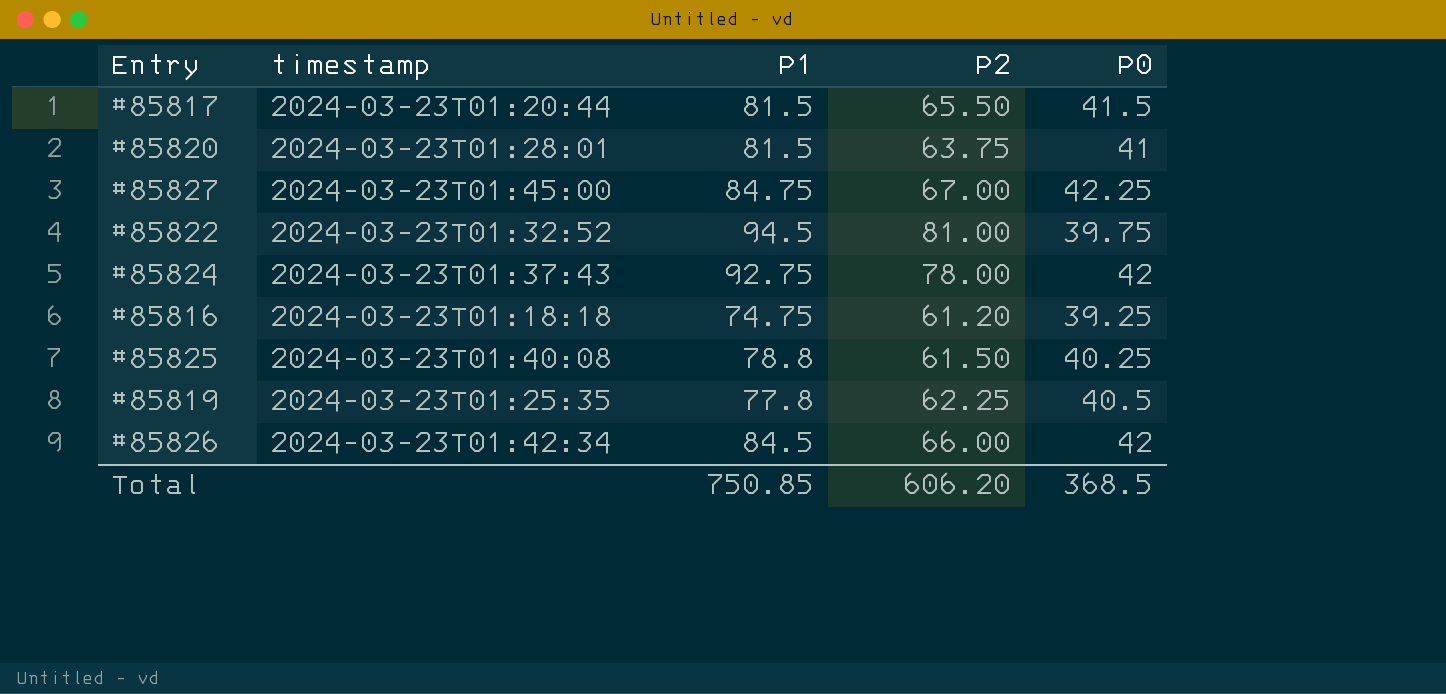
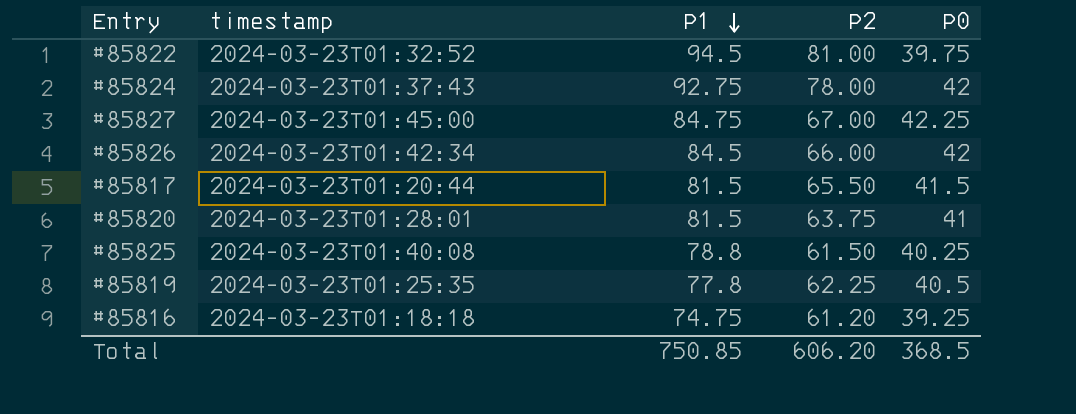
row order: none -> P1 descending

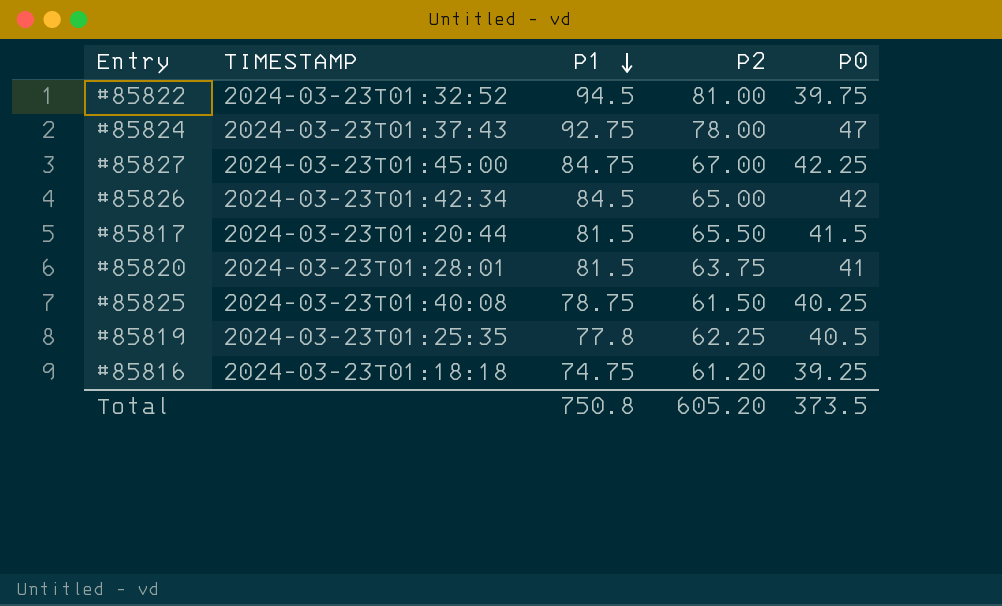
column name: timestamp -> TIMESTAMP
#85824 | P0: 42 -> 47
#85826 | P2: 66.00 -> 65.00
#85825 | P1: 78.8 -> 78.75
Total | P1: 750.85 -> 750.8
Total | P2: 606.20 -> 605.20
Total | P0: 368.5 -> 373.5

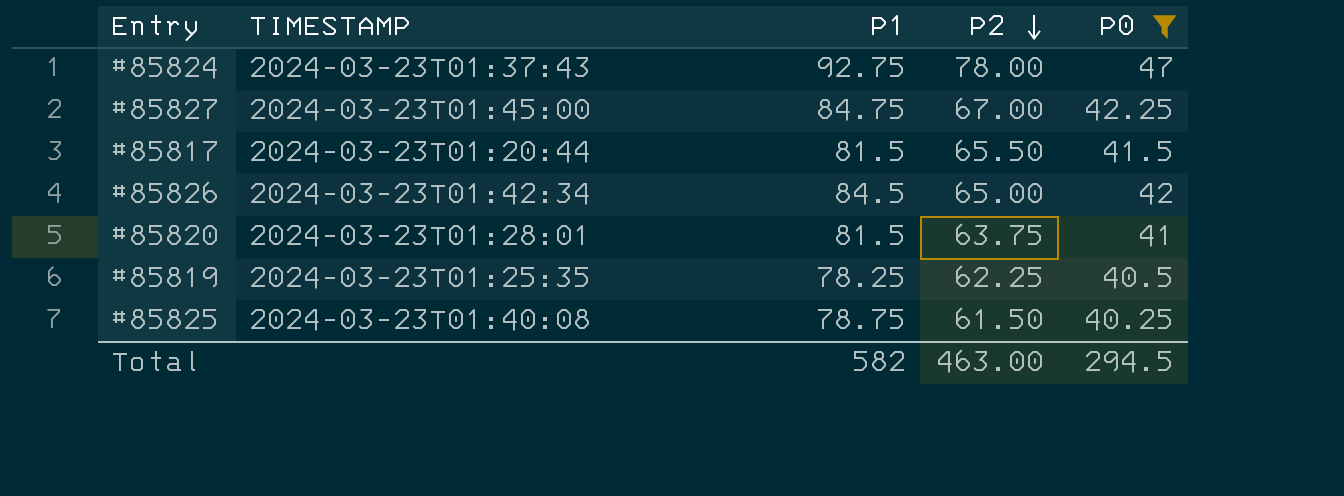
filter: none -> P0 >= 40.25
row order: P1 descending -> P2 descending
#85819 | P1: 77.8 -> 78.25
Total | P1: 750.8 -> 582
Total | P2: 605.20 -> 463.00
Total | P0: 373.5 -> 294.5

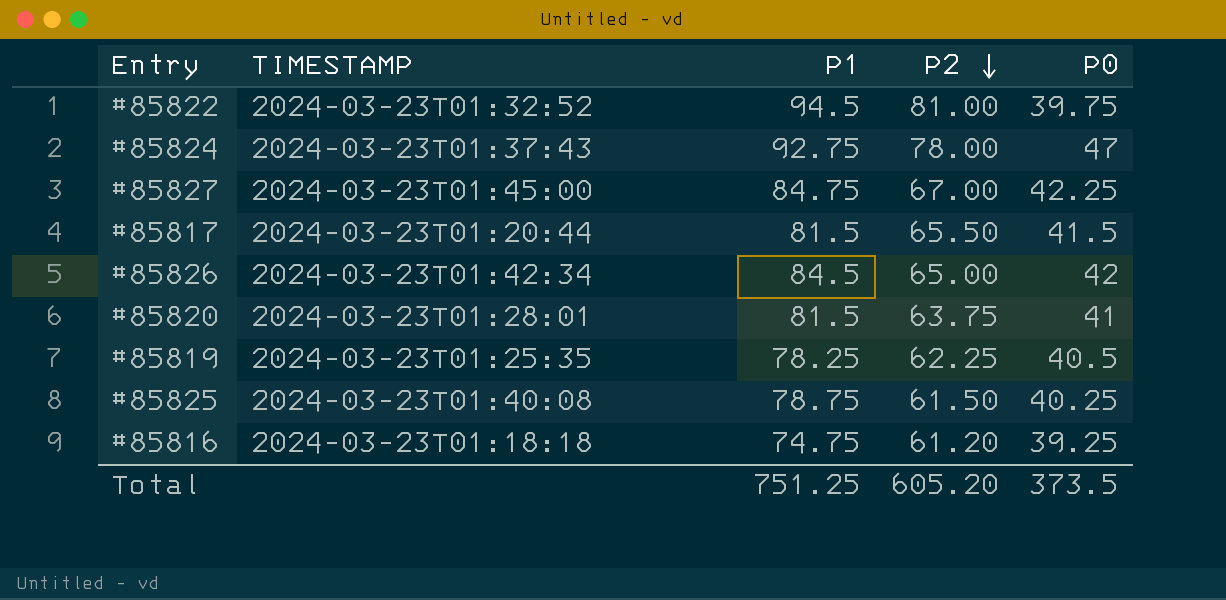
filter: P0 >= 40.25 -> none
Total | P1: 582 -> 751.25
Total | P2: 463.00 -> 605.20
Total | P0: 294.5 -> 373.5

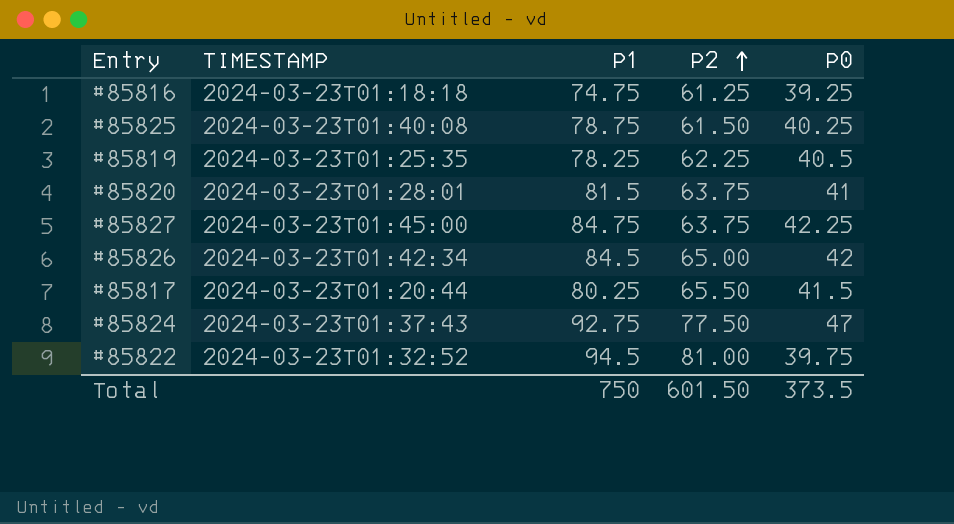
row order: P2 descending -> P2 ascending
#85816 | P2: 61.20 -> 61.25
#85827 | P2: 67.00 -> 63.75
#85817 | P1: 81.5 -> 80.25
#85824 | P2: 78.00 -> 77.50
Total | P1: 751.25 -> 750
Total | P2: 605.20 -> 601.50

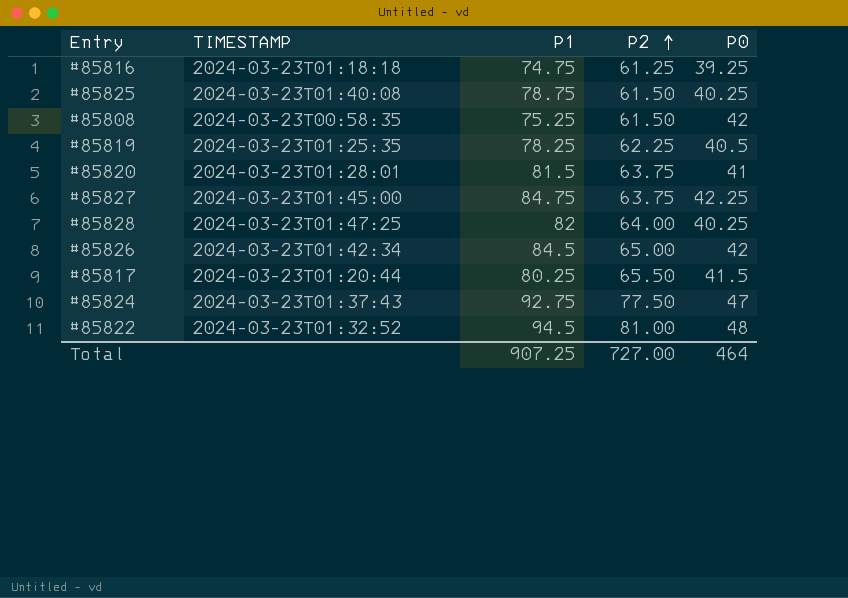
row #85808: none -> 2024-03-23T00:58:35 | 75.25 | 61.50 | 42
row #85828: none -> 2024-03-23T01:47:25 | 82 | 64.00 | 40.25
#85822 | P0: 39.75 -> 48
Total | P1: 750 -> 907.25
Total | P2: 601.50 -> 727.00
Total | P0: 373.5 -> 464

